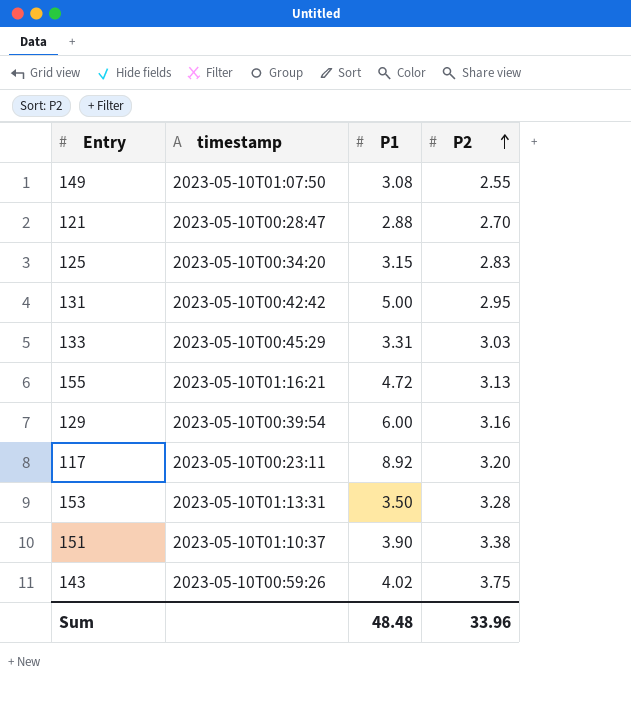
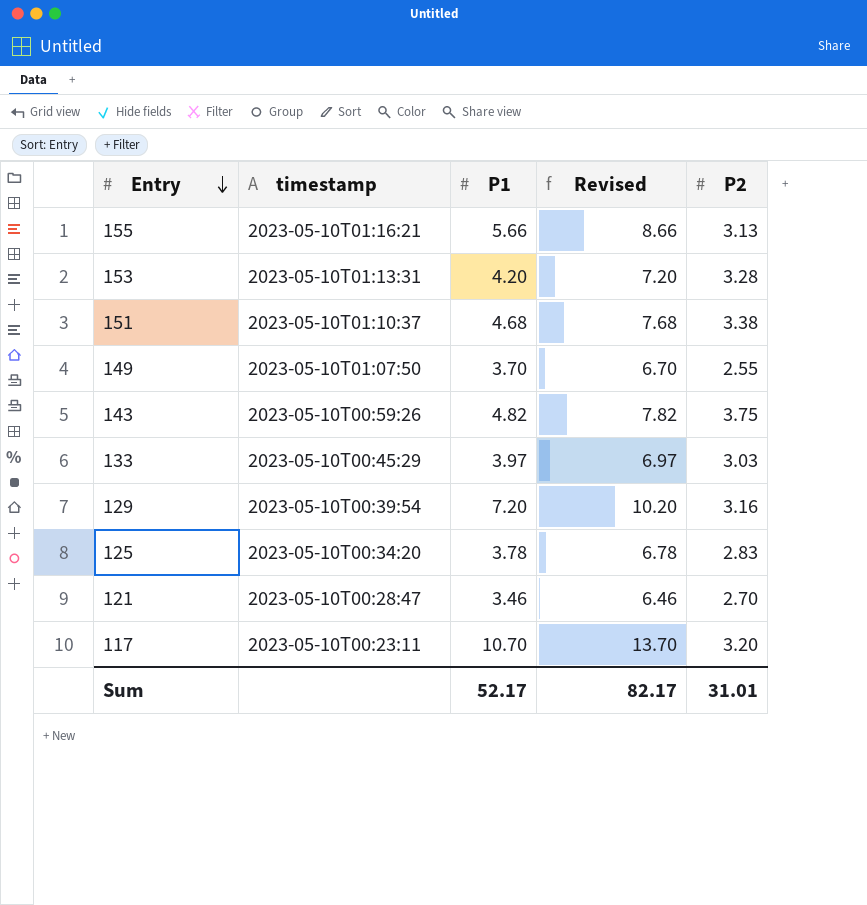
row order: P2 ascending -> Entry descending
column Revised | formula: none -> [P1] + 3
row 131: 2023-05-10T00:42:42 | 5.00 | 2.95 -> none
155 | P1: 4.72 -> 5.66
153 | P1: 3.50 -> 4.20
151 | P1: 3.90 -> 4.68
149 | P1: 3.08 -> 3.70
143 | P1: 4.02 -> 4.82
133 | P1: 3.31 -> 3.97
129 | P1: 6.00 -> 7.20
125 | P1: 3.15 -> 3.78
121 | P1: 2.88 -> 3.46
117 | P1: 8.92 -> 10.70
Sum | P1: 48.48 -> 52.17
Sum | P2: 33.96 -> 31.01

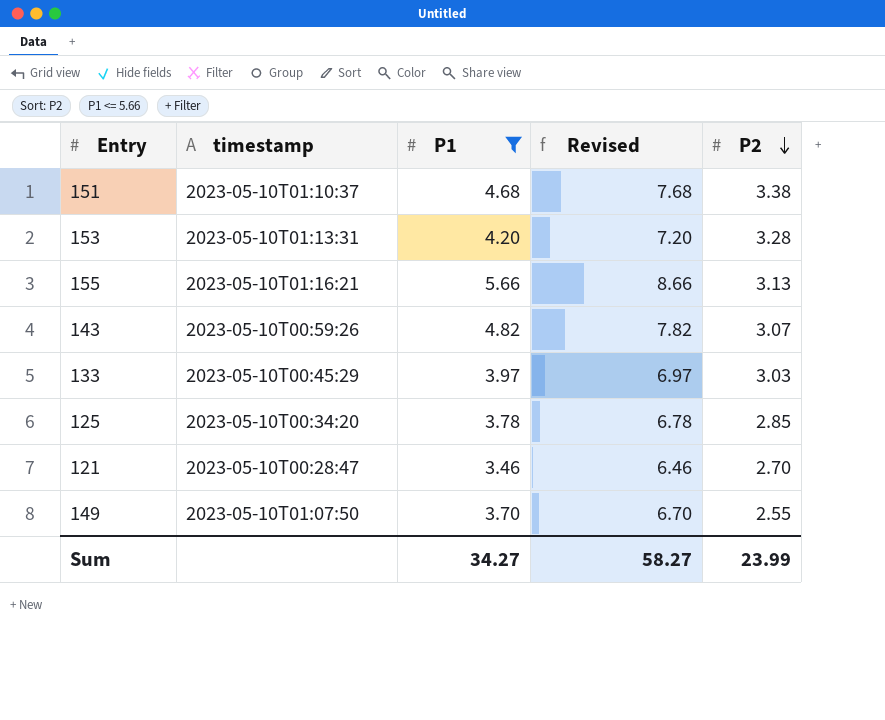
filter: none -> P1 <= 5.66
row order: Entry descending -> P2 descending
143 | P2: 3.75 -> 3.07
125 | P2: 2.83 -> 2.85
Sum | P1: 52.17 -> 34.27
Sum | Revised: 82.17 -> 58.27
Sum | P2: 31.01 -> 23.99

